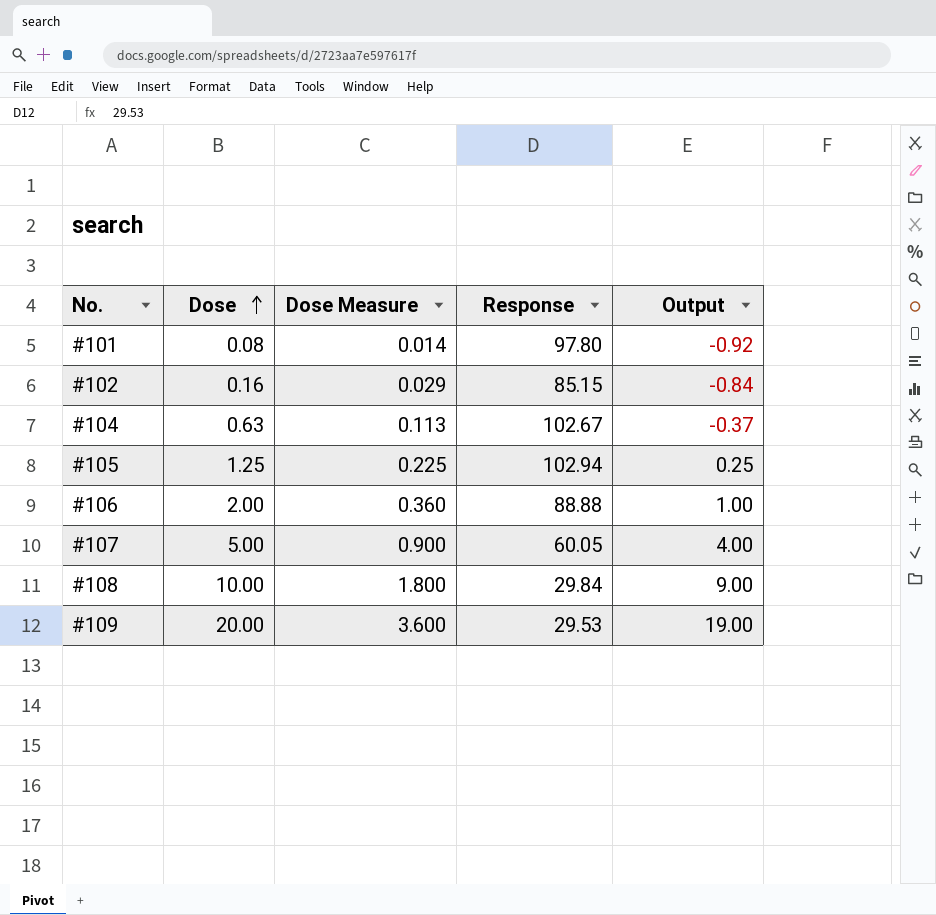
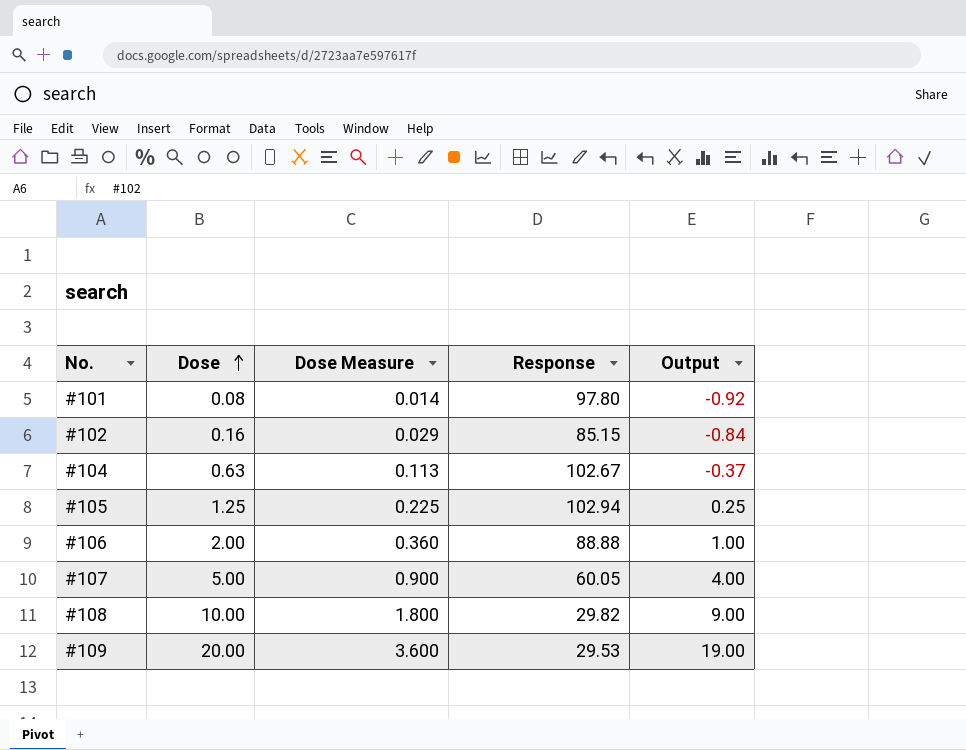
#108 | Response: 29.84 -> 29.82

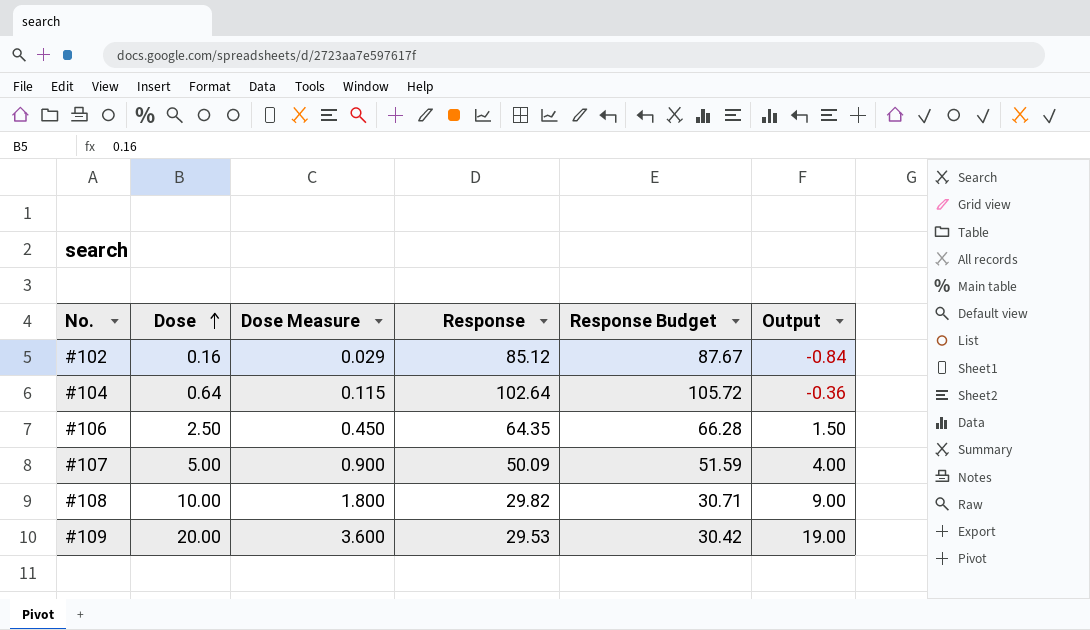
column Response Budget | formula: none -> [Response] * 1.03
row #101: 0.08 | 0.014 | 97.80 | -0.92 -> none
row #105: 1.25 | 0.225 | 102.94 | 0.25 -> none
#102 | Response: 85.15 -> 85.12
#104 | Dose: 0.63 -> 0.64
#104 | Dose Measure: 0.113 -> 0.115
#104 | Response: 102.67 -> 102.64
#104 | Output: -0.37 -> -0.36
#106 | Dose: 2.00 -> 2.50
#106 | Dose Measure: 0.360 -> 0.450
#106 | Response: 88.88 -> 64.35
#106 | Output: 1.00 -> 1.50
#107 | Response: 60.05 -> 50.09

